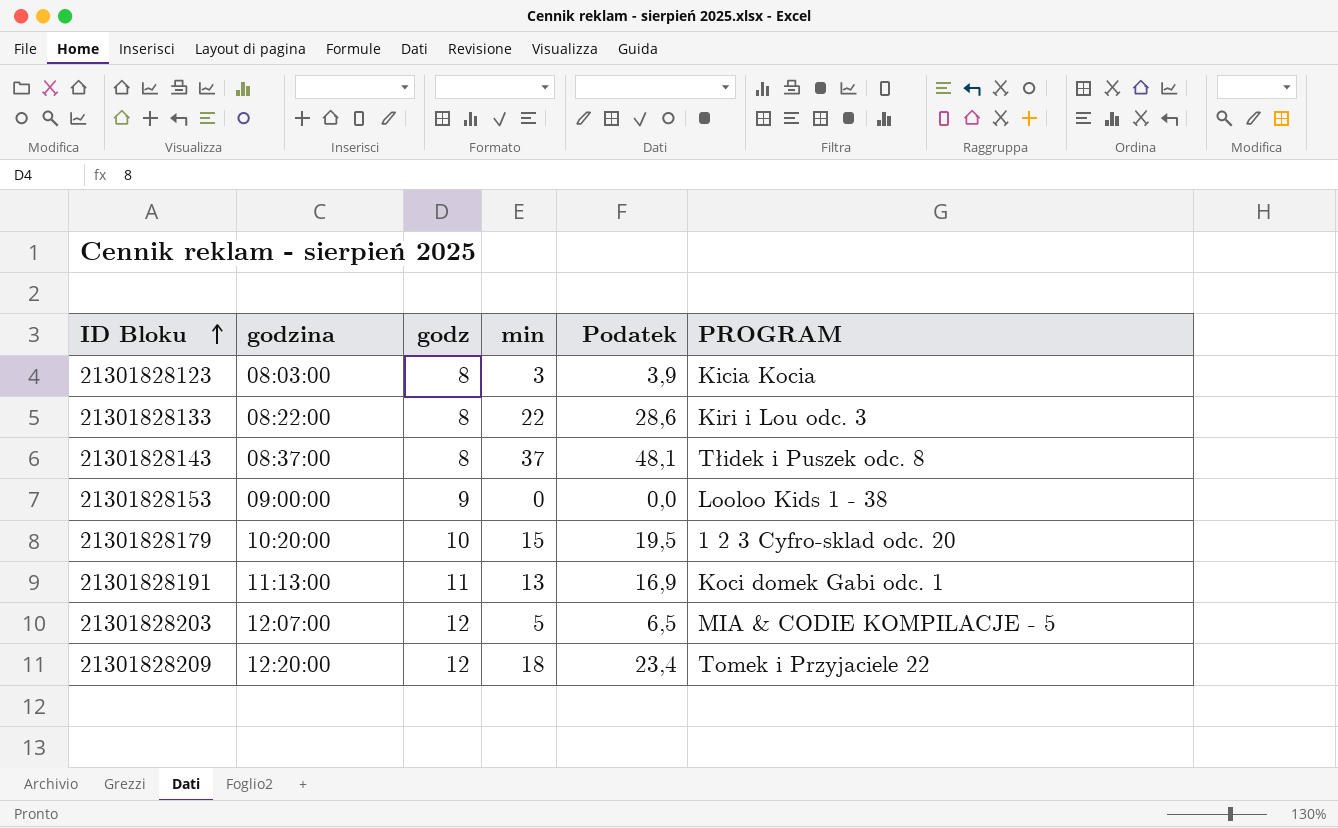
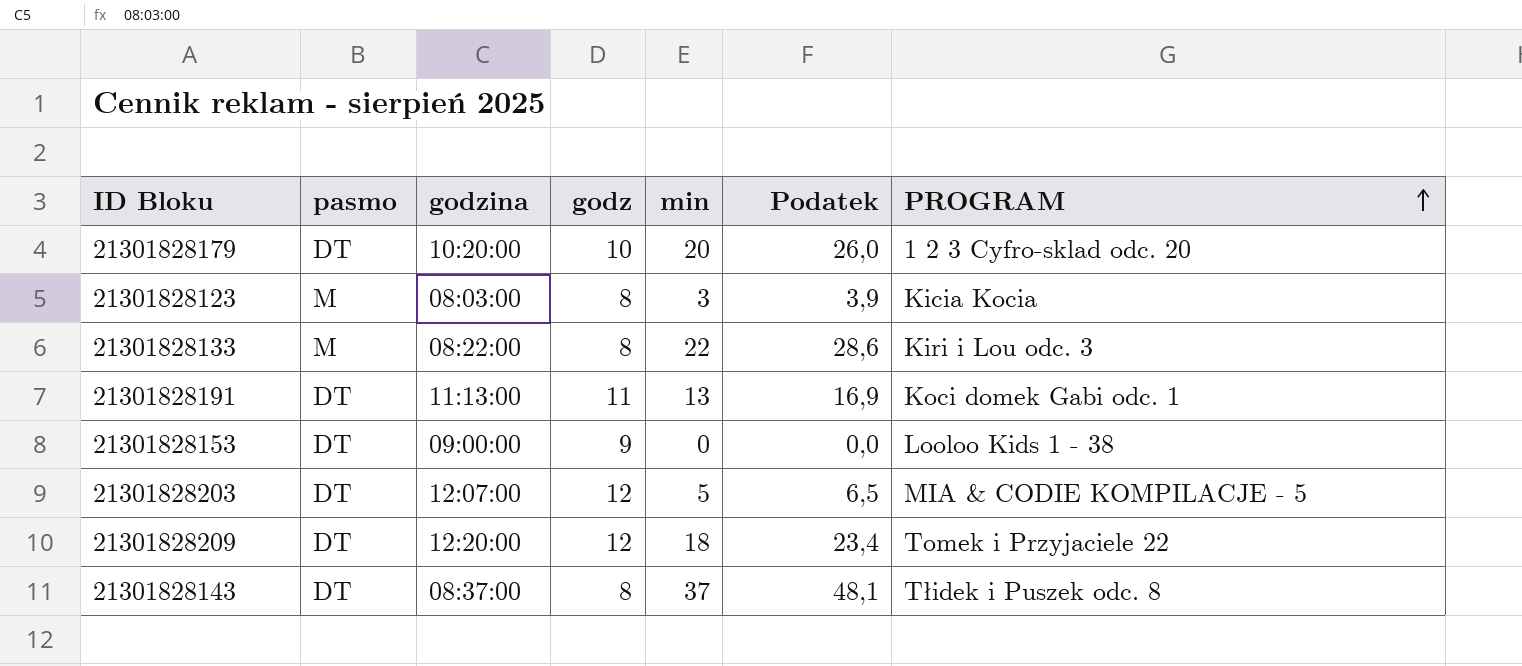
row order: ID Bloku ascending -> PROGRAM ascending
column pasmo | position: none -> 2
21301828179 | min: 15 -> 20
21301828179 | Podatek: 19,5 -> 26,0

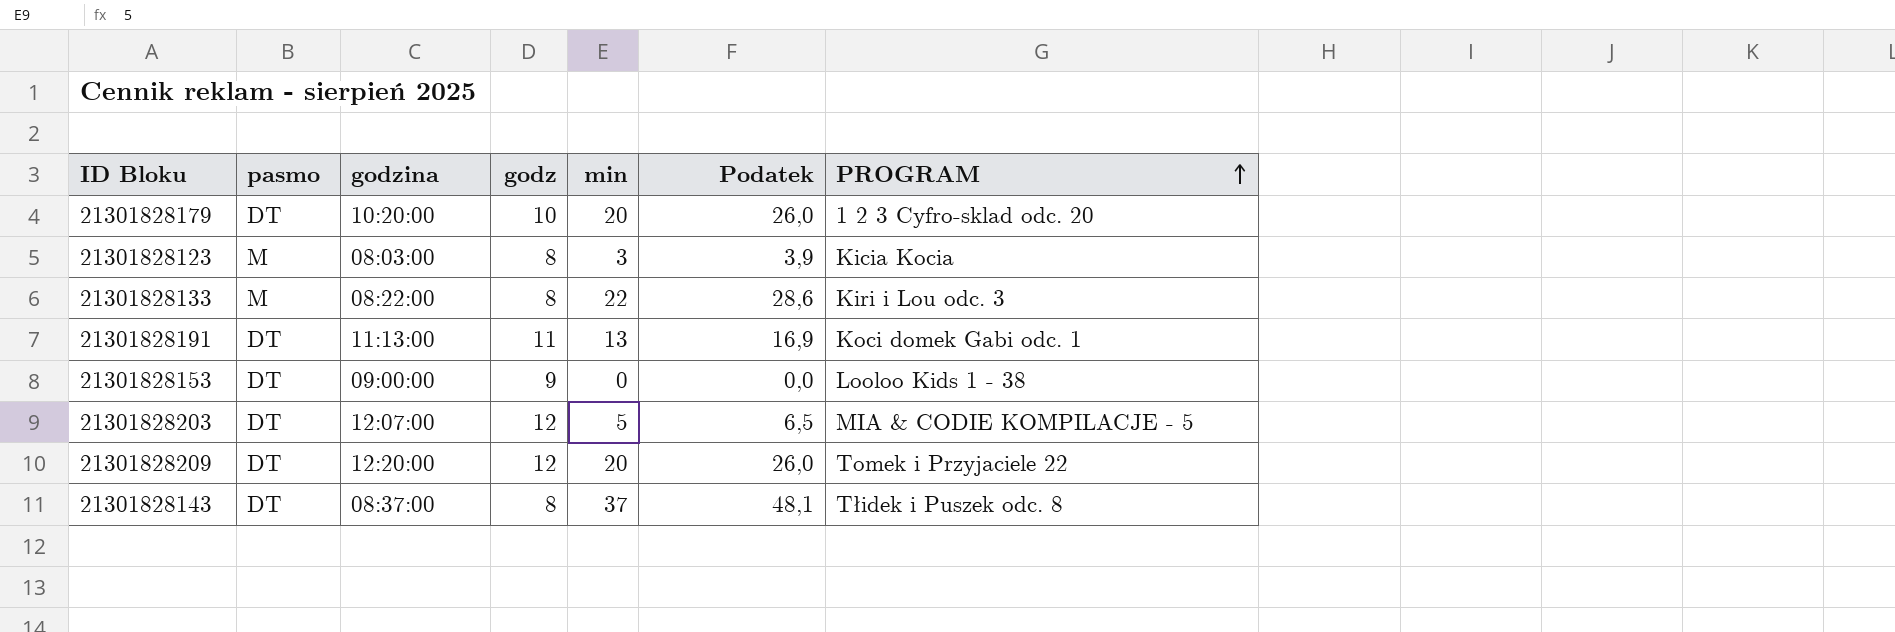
21301828209 | min: 18 -> 20
21301828209 | Podatek: 23,4 -> 26,0

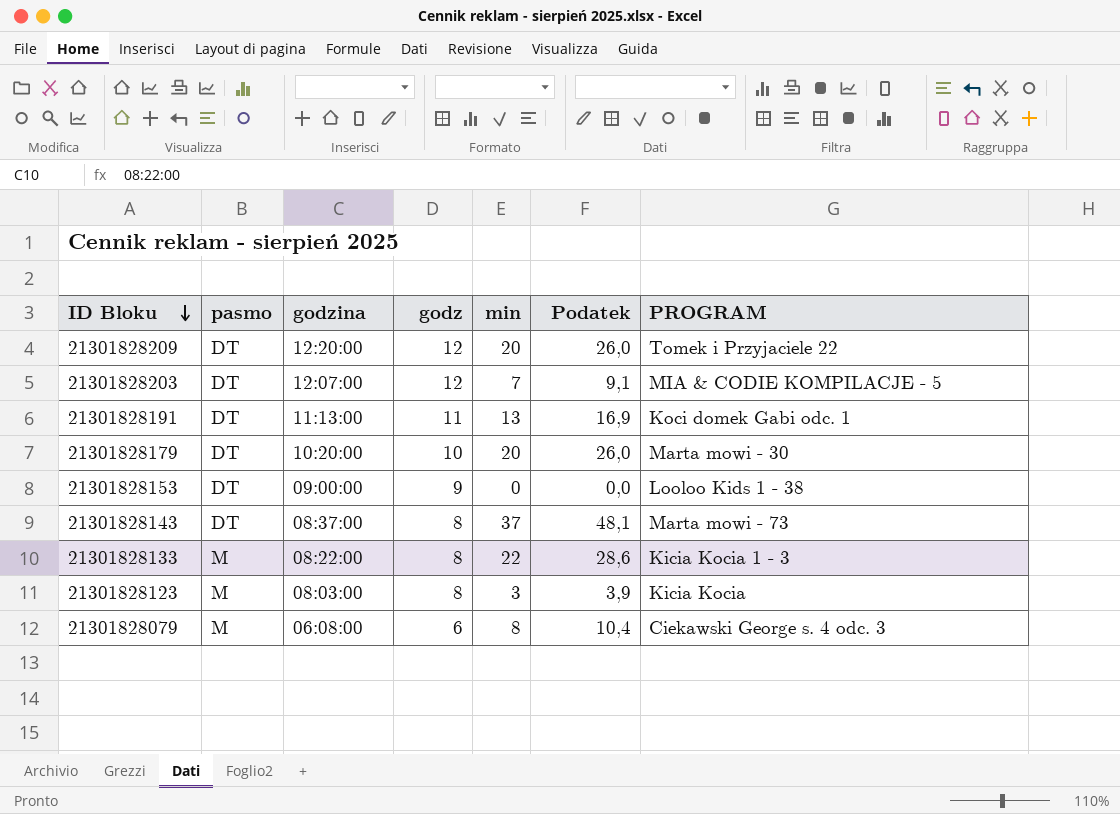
row order: PROGRAM ascending -> ID Bloku descending
21301828203 | min: 5 -> 7
21301828203 | Podatek: 6,5 -> 9,1
21301828179 | PROGRAM: 1 2 3 Cyfro-sklad odc. 20 -> Marta mowi - 30
21301828143 | PROGRAM: Tłidek i Puszek odc. 8 -> Marta mowi - 73
21301828133 | PROGRAM: Kiri i Lou odc. 3 -> Kicia Kocia 1 - 3
row 21301828079: none -> M | 06:08:00 | 6 | 8 | 10,4 | Ciekawski George s. 4 odc. 3

